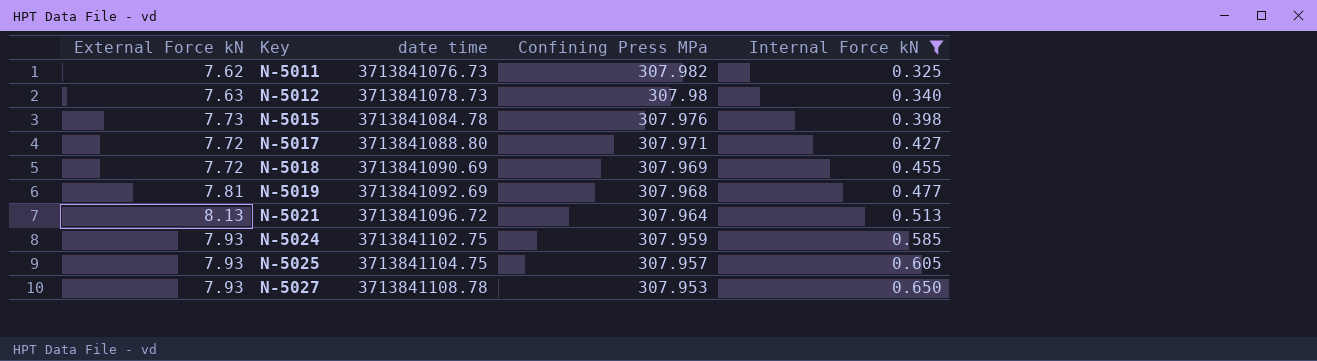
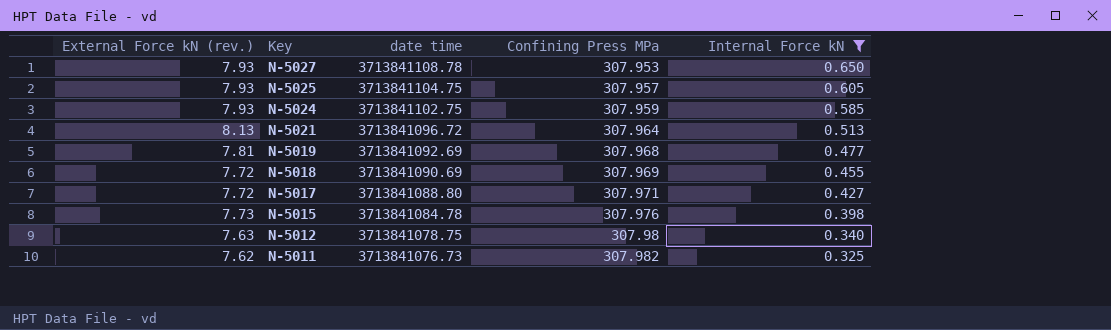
row order: Key ascending -> Key descending
column name: External Force kN -> External Force kN (rev.)
N-5012 | date time: 3713841078.73 -> 3713841078.75

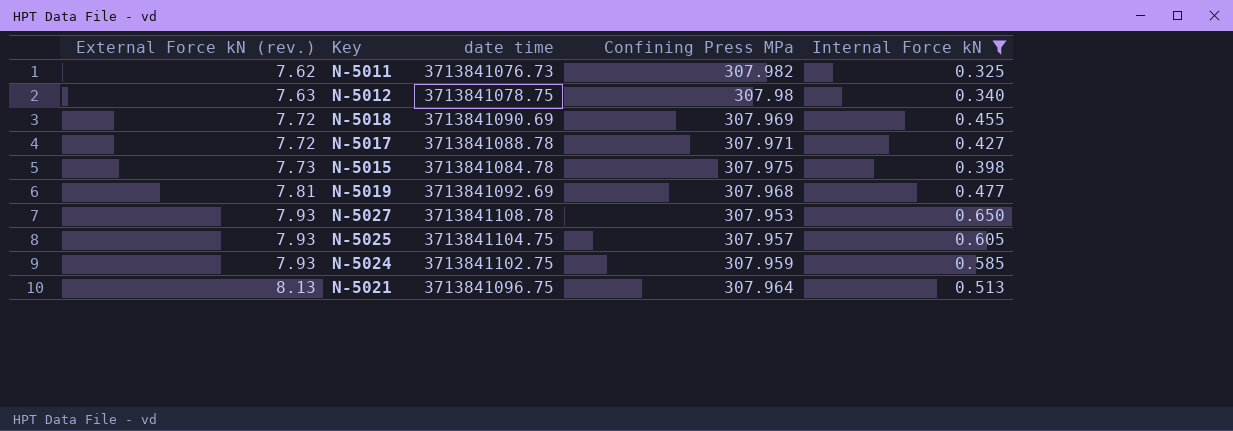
row order: Key descending -> External Force kN (rev.) ascending
N-5017 | date time: 3713841088.80 -> 3713841088.78
N-5015 | Confining Press MPa: 307.976 -> 307.975
N-5021 | date time: 3713841096.72 -> 3713841096.75

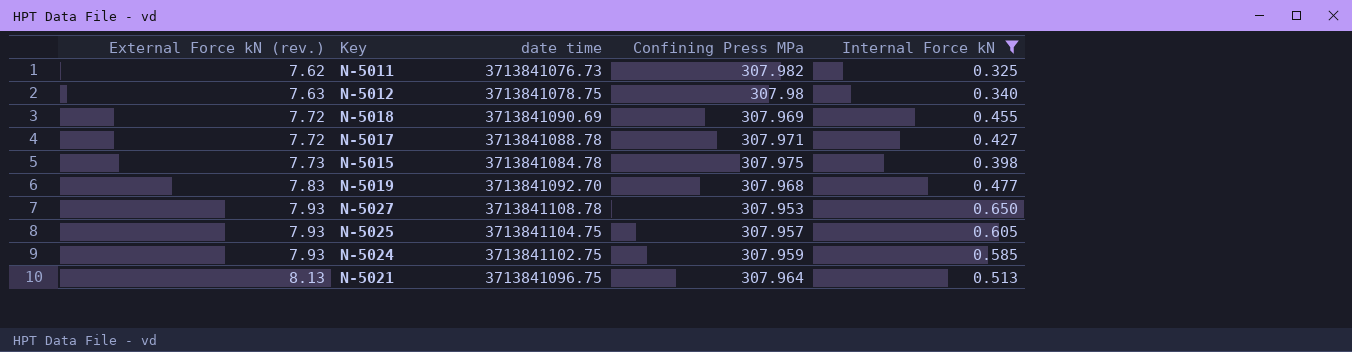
N-5019 | External Force kN (rev.): 7.81 -> 7.83
N-5019 | date time: 3713841092.69 -> 3713841092.70

